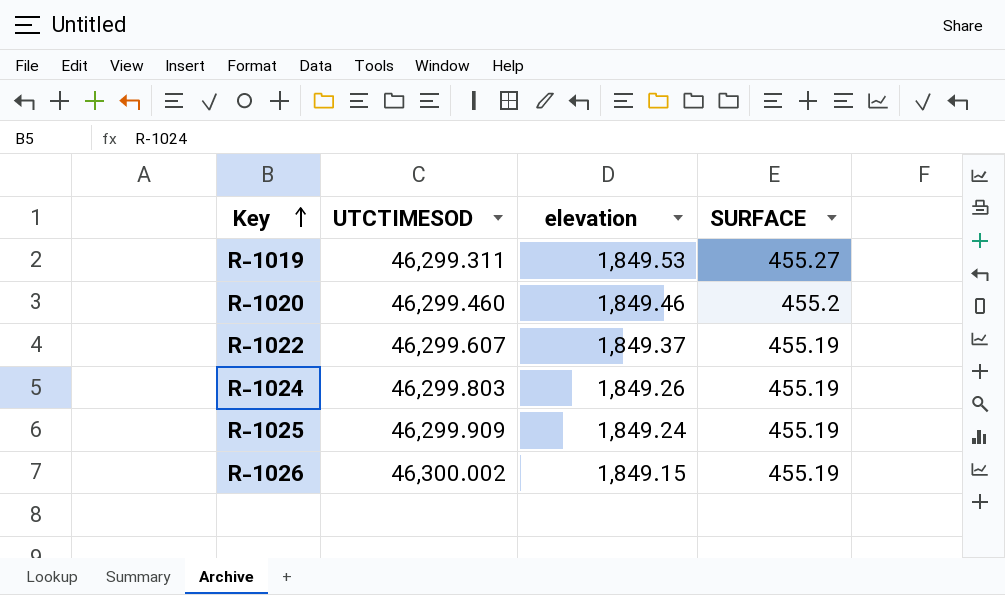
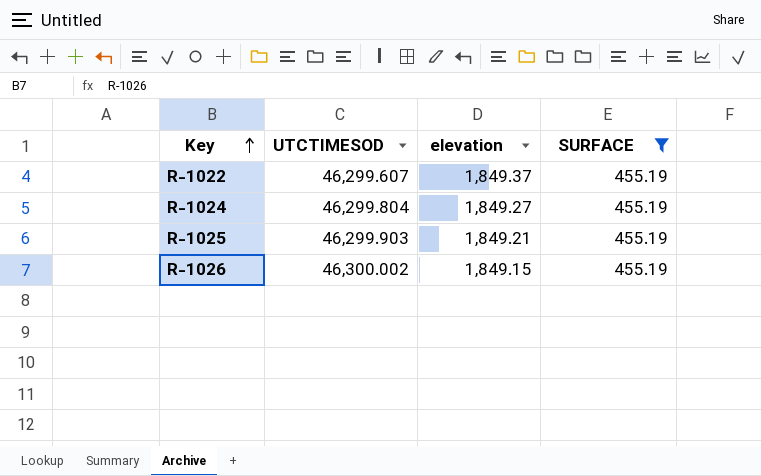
filter: none -> SURFACE = 455.19
R-1024 | UTCTIMESOD: 46,299.803 -> 46,299.804
R-1024 | elevation: 1,849.26 -> 1,849.27
R-1025 | UTCTIMESOD: 46,299.909 -> 46,299.903
R-1025 | elevation: 1,849.24 -> 1,849.21

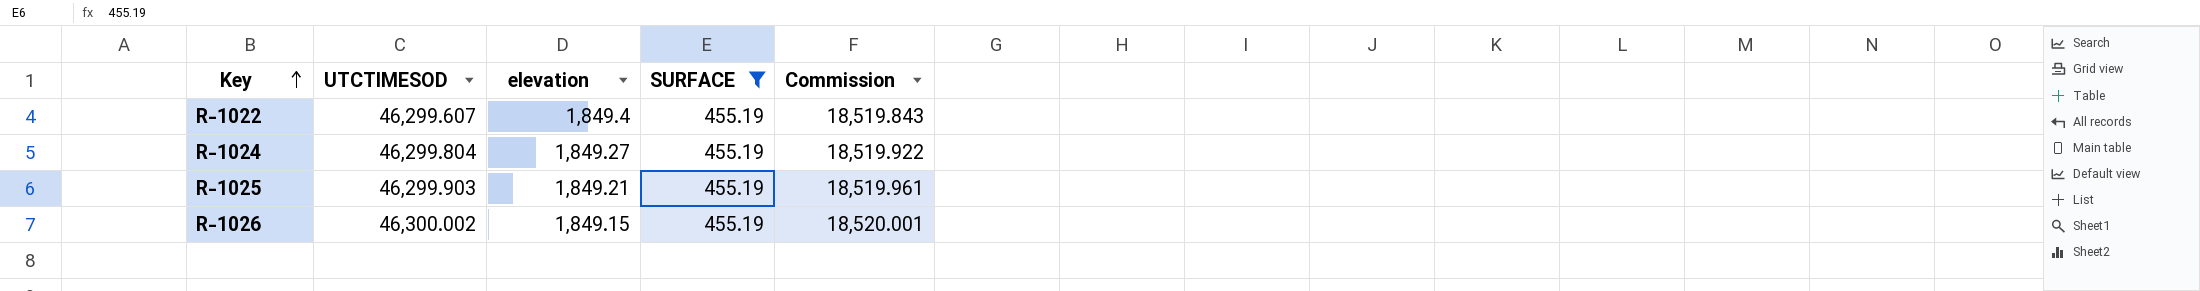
column Commission | formula: none -> [UTCTIMESOD] * 0.4
R-1022 | elevation: 1,849.37 -> 1,849.4

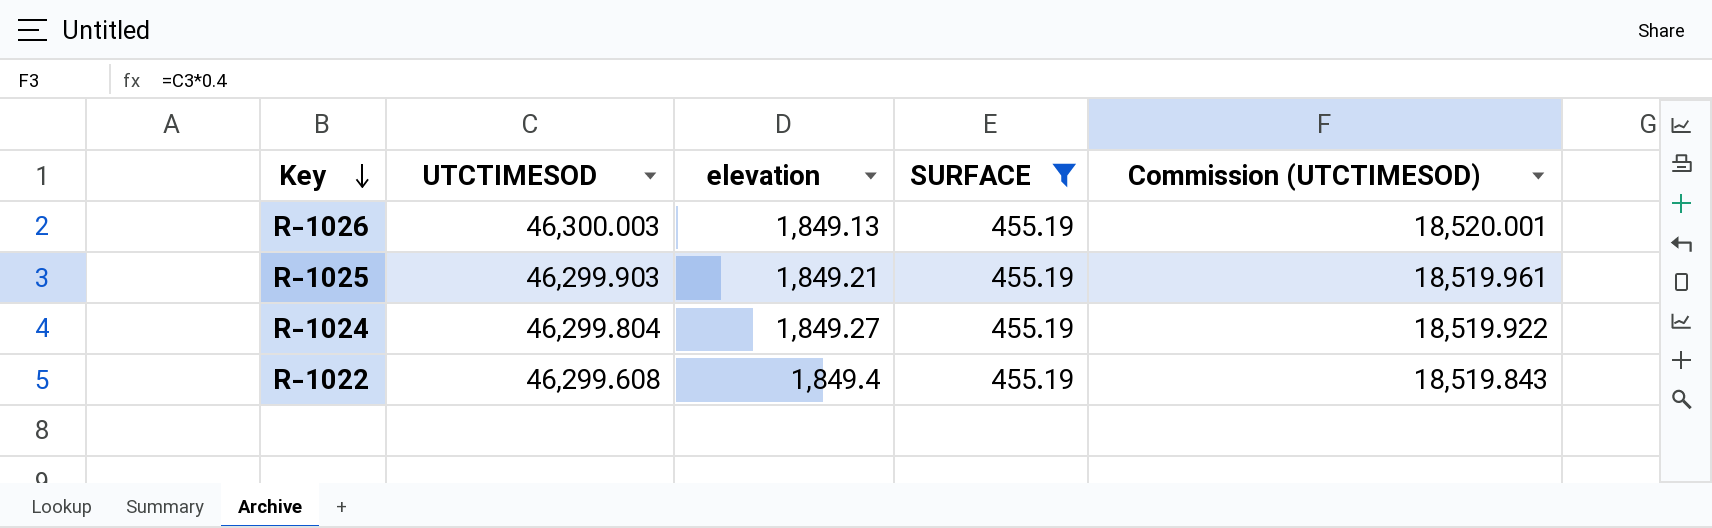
row order: Key ascending -> Key descending
column name: Commission -> Commission (UTCTIMESOD)
R-1026 | UTCTIMESOD: 46,300.002 -> 46,300.003
R-1026 | elevation: 1,849.15 -> 1,849.13
R-1022 | UTCTIMESOD: 46,299.607 -> 46,299.608

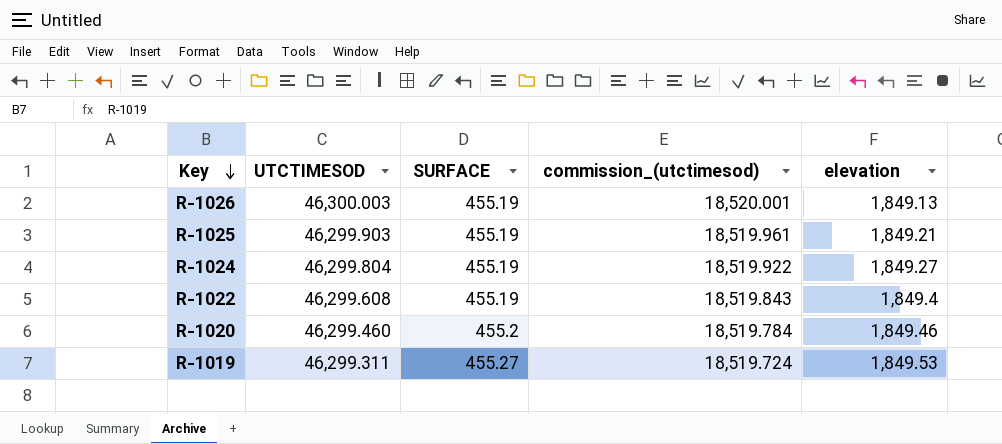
filter: SURFACE = 455.19 -> none
column name: Commission (UTCTIMESOD) -> commission_(utctimesod)
column elevation | position: 3 -> 5

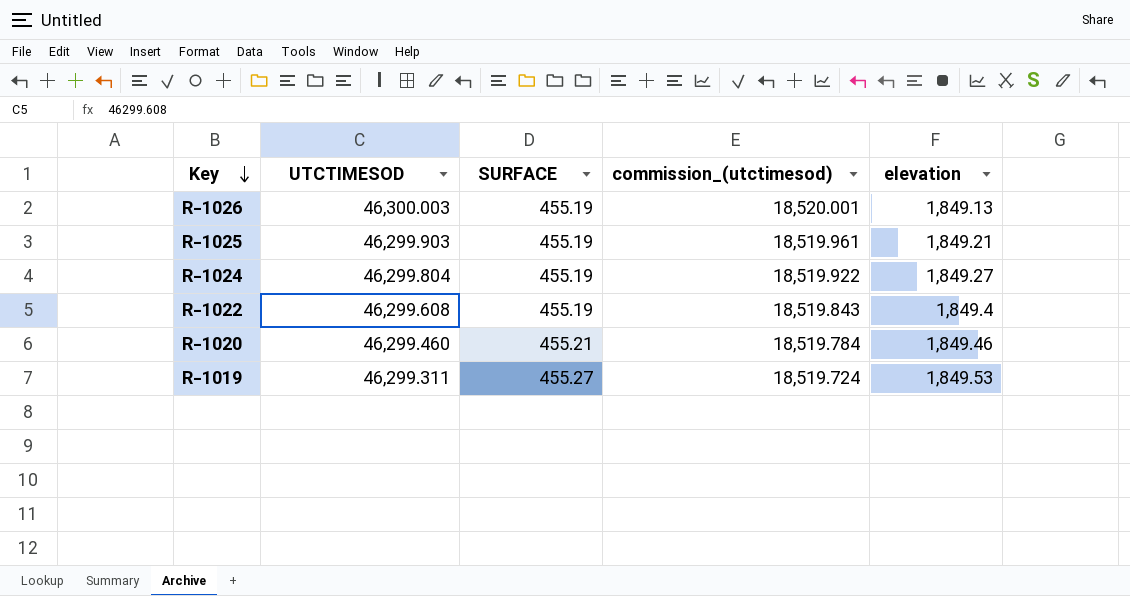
R-1020 | SURFACE: 455.2 -> 455.21

